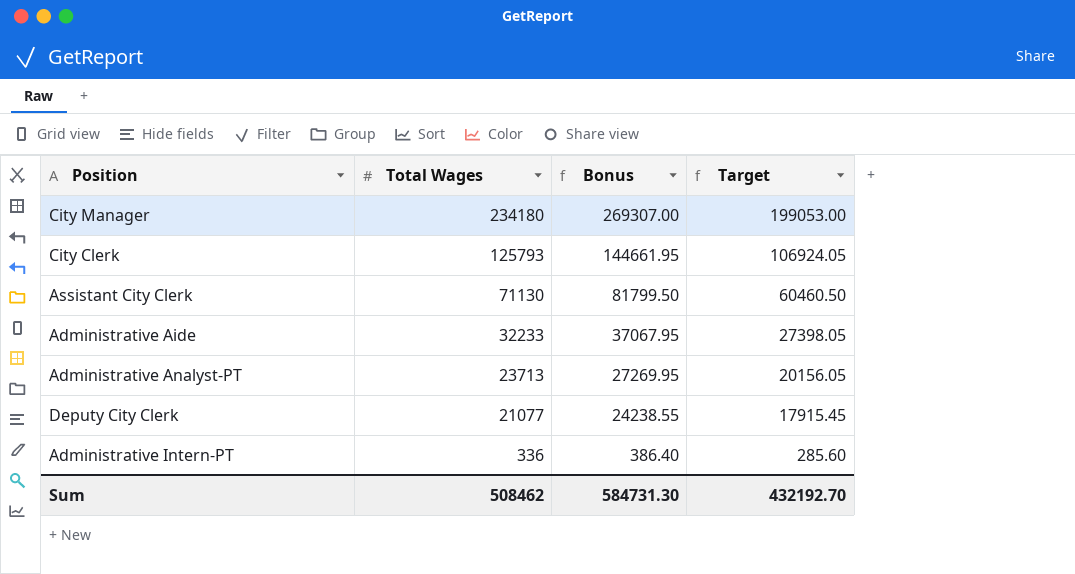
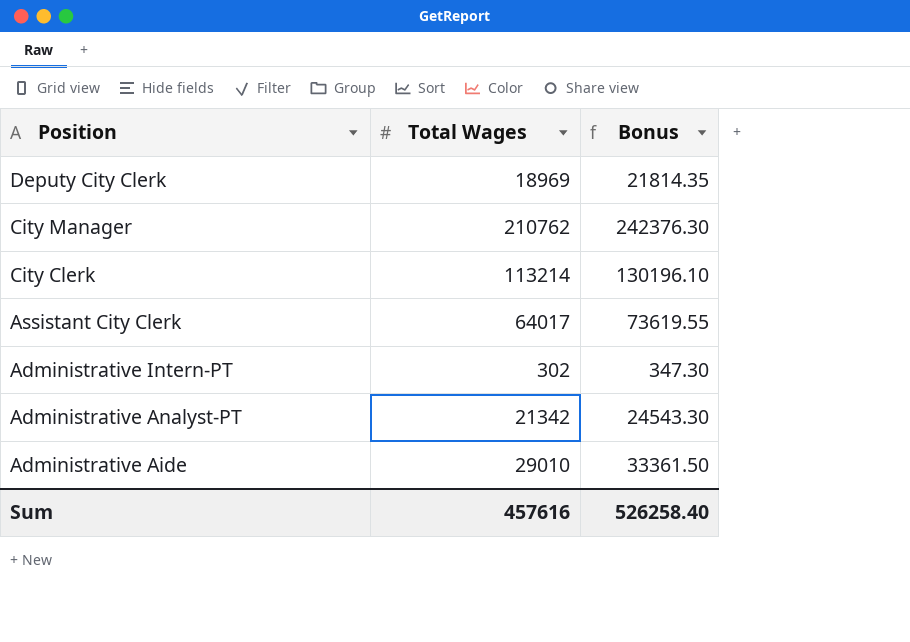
row order: Total Wages descending -> Position descending
column Target | formula: [Total Wages] * 0.85 -> none
Deputy City Clerk | Total Wages: 21077 -> 18969
Deputy City Clerk | Bonus: 24238.55 -> 21814.35
City Manager | Total Wages: 234180 -> 210762
City Manager | Bonus: 269307.00 -> 242376.30
City Clerk | Total Wages: 125793 -> 113214
City Clerk | Bonus: 144661.95 -> 130196.10
Assistant City Clerk | Total Wages: 71130 -> 64017
Assistant City Clerk | Bonus: 81799.50 -> 73619.55
Administrative Intern-PT | Total Wages: 336 -> 302
Administrative Intern-PT | Bonus: 386.40 -> 347.30
Administrative Analyst-PT | Total Wages: 23713 -> 21342
Administrative Analyst-PT | Bonus: 27269.95 -> 24543.30
Administrative Aide | Total Wages: 32233 -> 29010
Administrative Aide | Bonus: 37067.95 -> 33361.50
Sum | Total Wages: 508462 -> 457616
Sum | Bonus: 584731.30 -> 526258.40

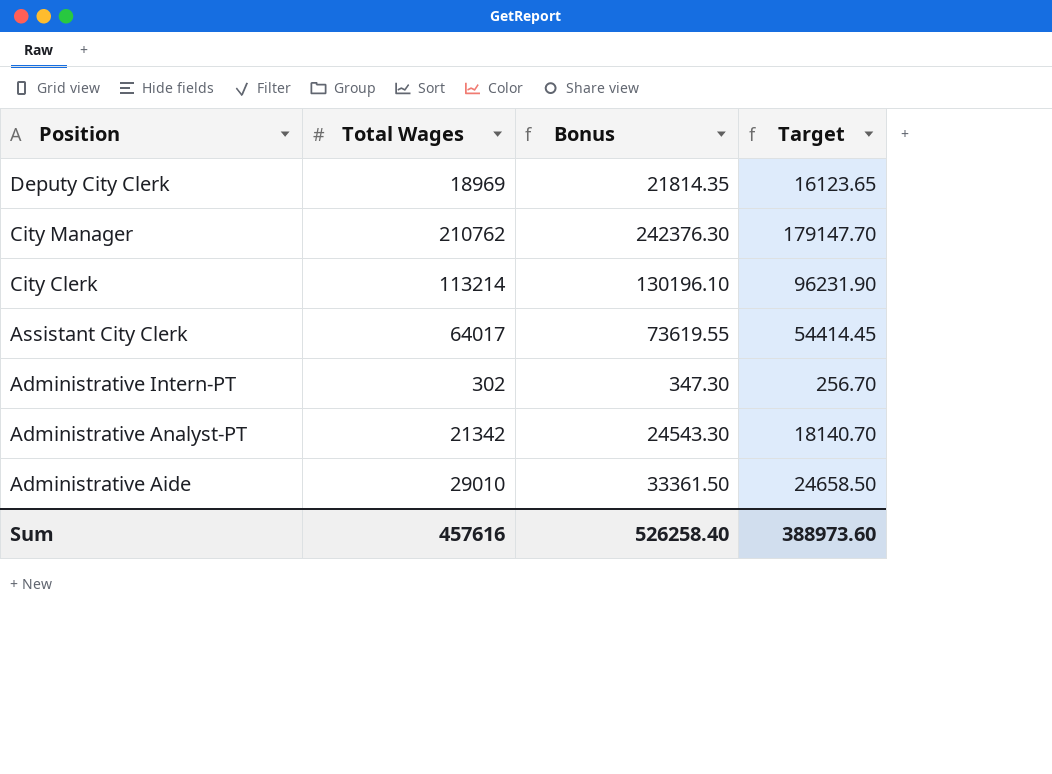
column Target | formula: none -> [Total Wages] * 0.85

